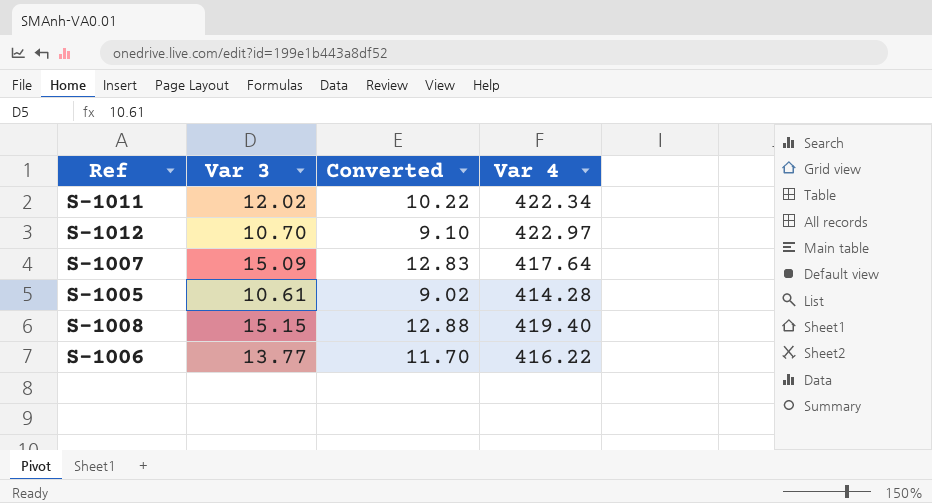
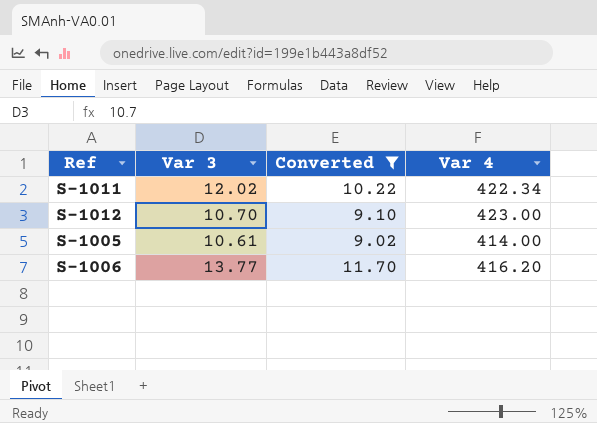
filter: none -> Converted <= 11.70
S-1012 | Var 4: 422.97 -> 423.00
S-1005 | Var 4: 414.28 -> 414.00
S-1006 | Var 4: 416.22 -> 416.20

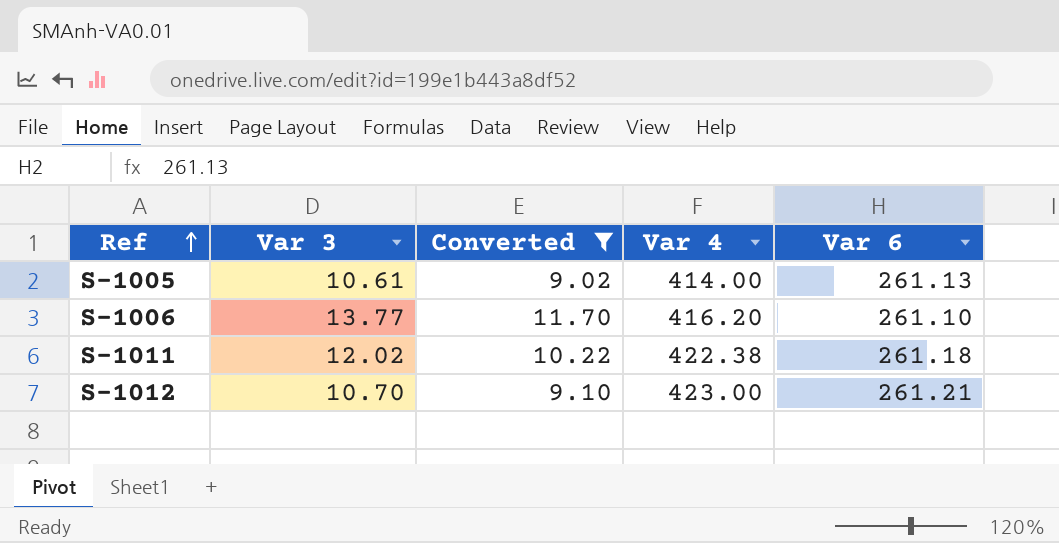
row order: none -> Ref ascending
column Var 6 | position: none -> 5
S-1011 | Var 4: 422.34 -> 422.38

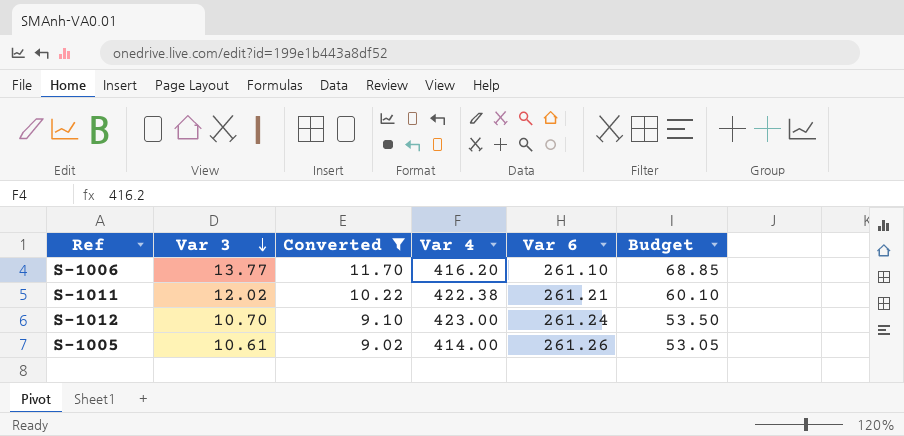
row order: Ref ascending -> Var 3 descending
column Budget | formula: none -> [Var 3] * 5
S-1011 | Var 6: 261.18 -> 261.21
S-1012 | Var 6: 261.21 -> 261.24
S-1005 | Var 6: 261.13 -> 261.26

